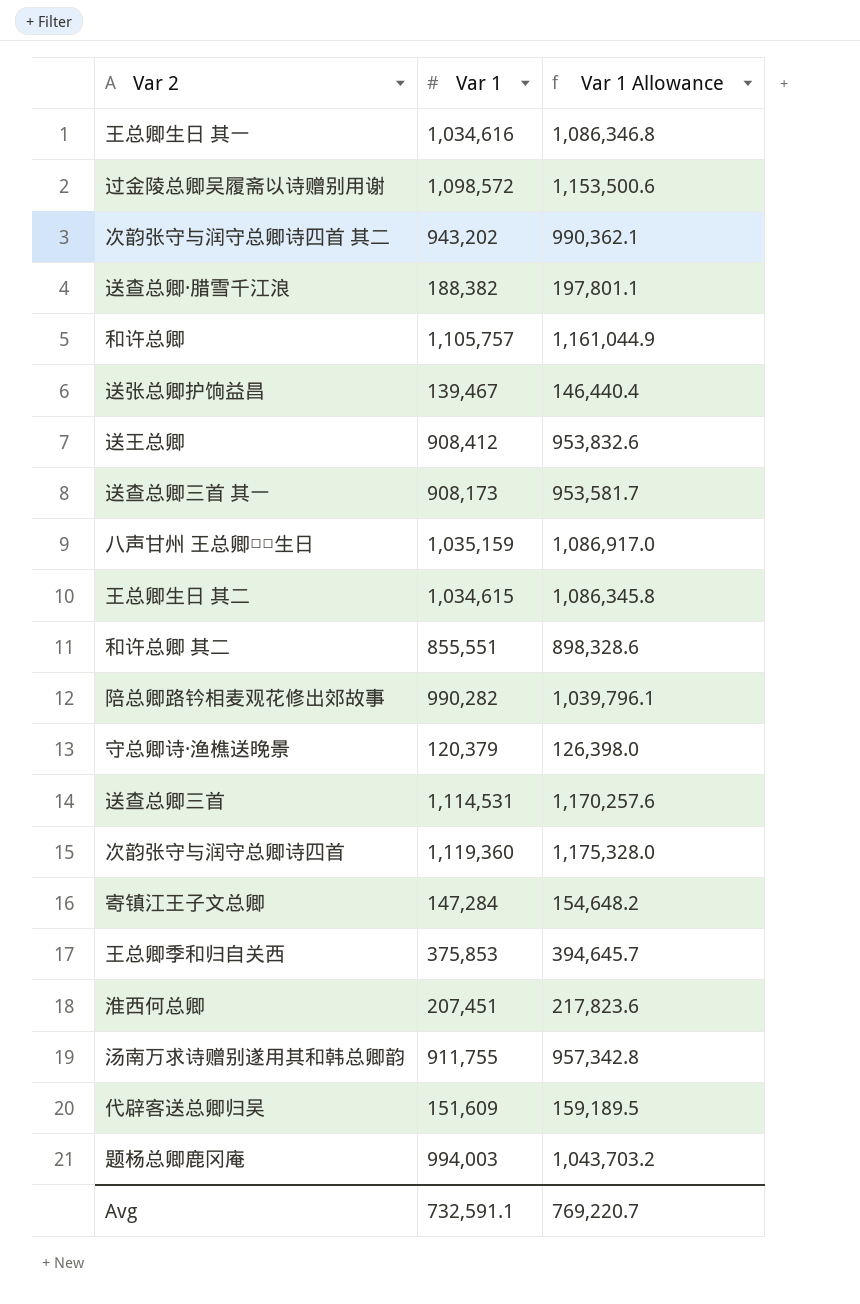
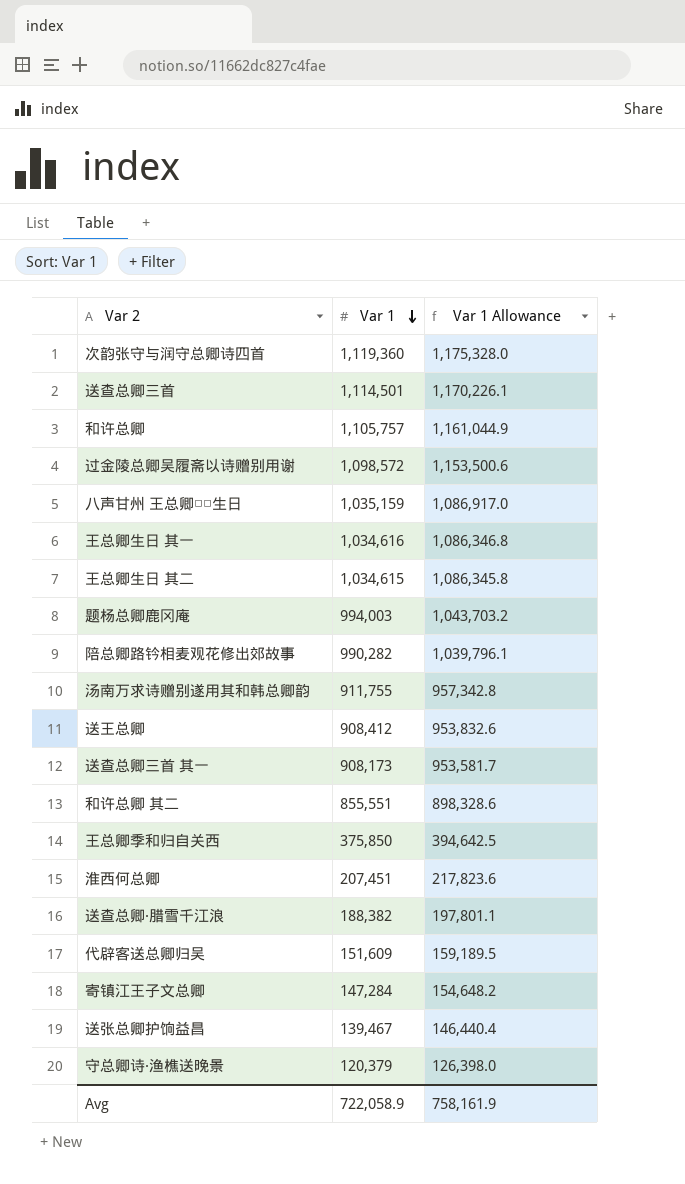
row order: none -> Var 1 descending
row 次韵张守与润守总卿诗四首 其二: 943,202 | 990,362.1 -> none
送查总卿三首 | Var 1: 1,114,531 -> 1,114,501
送查总卿三首 | Var 1 Allowance: 1,170,257.6 -> 1,170,226.1
王总卿季和归自关西 | Var 1: 375,853 -> 375,850
王总卿季和归自关西 | Var 1 Allowance: 394,645.7 -> 394,642.5
Avg | Var 1: 732,591.1 -> 722,058.9
Avg | Var 1 Allowance: 769,220.7 -> 758,161.9

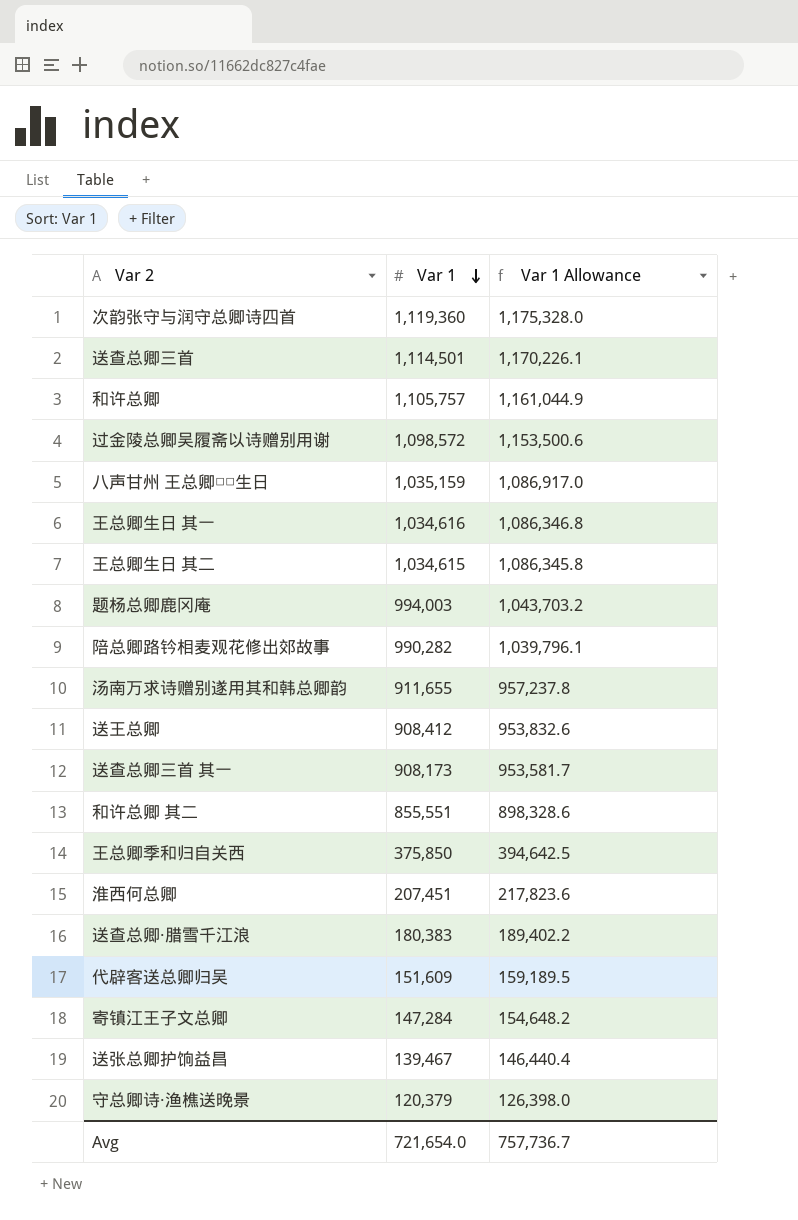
汤南万求诗赠别遂用其和韩总卿韵 | Var 1: 911,755 -> 911,655
汤南万求诗赠别遂用其和韩总卿韵 | Var 1 Allowance: 957,342.8 -> 957,237.8
送查总卿·腊雪千江浪 | Var 1: 188,382 -> 180,383
送查总卿·腊雪千江浪 | Var 1 Allowance: 197,801.1 -> 189,402.2
Avg | Var 1: 722,058.9 -> 721,654.0
Avg | Var 1 Allowance: 758,161.9 -> 757,736.7

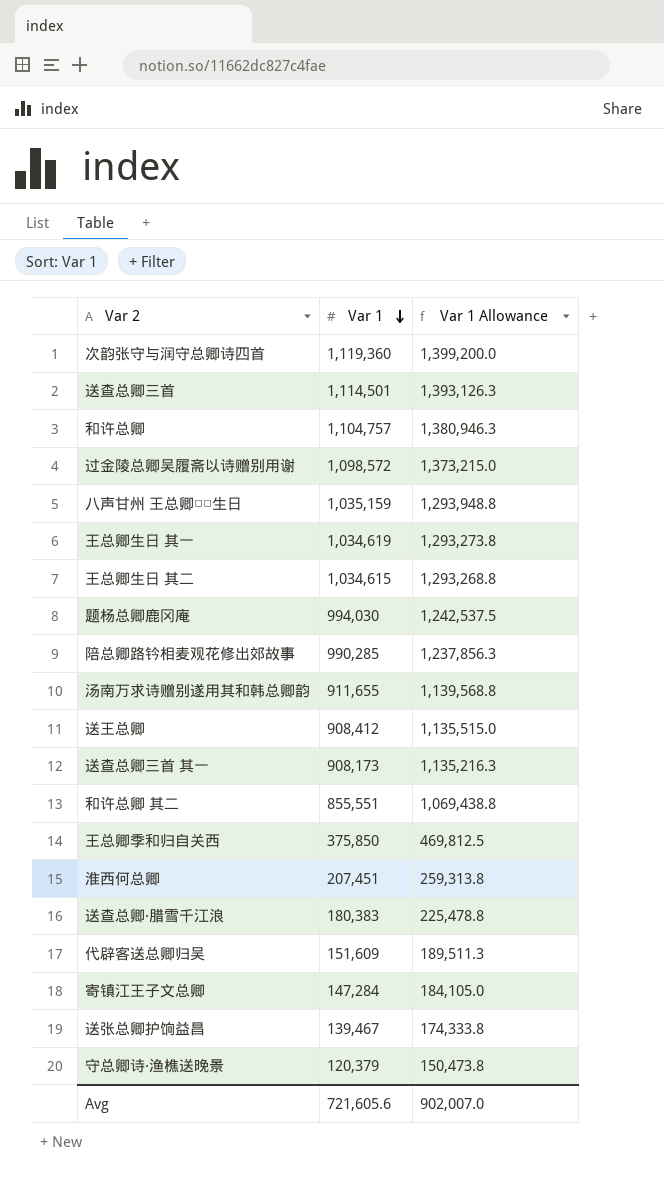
column Var 1 Allowance | formula: [Var 1] * 1.05 -> [Var 1] * 1.25
和许总卿 | Var 1: 1,105,757 -> 1,104,757
王总卿生日 其一 | Var 1: 1,034,616 -> 1,034,619
题杨总卿鹿冈庵 | Var 1: 994,003 -> 994,030
陪总卿路钤相麦观花修出郊故事 | Var 1: 990,282 -> 990,285
Avg | Var 1: 721,654.0 -> 721,605.6
Avg | Var 1 Allowance: 757,736.7 -> 902,007.0

